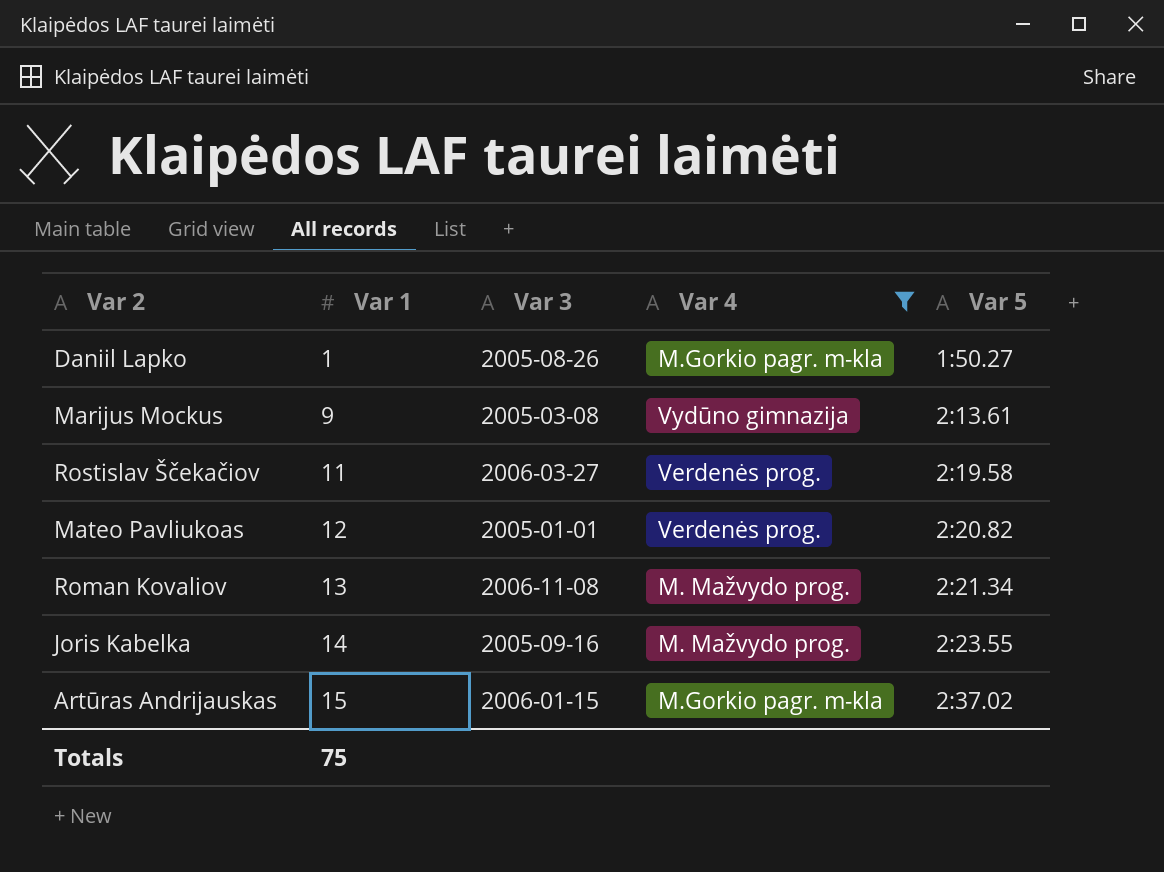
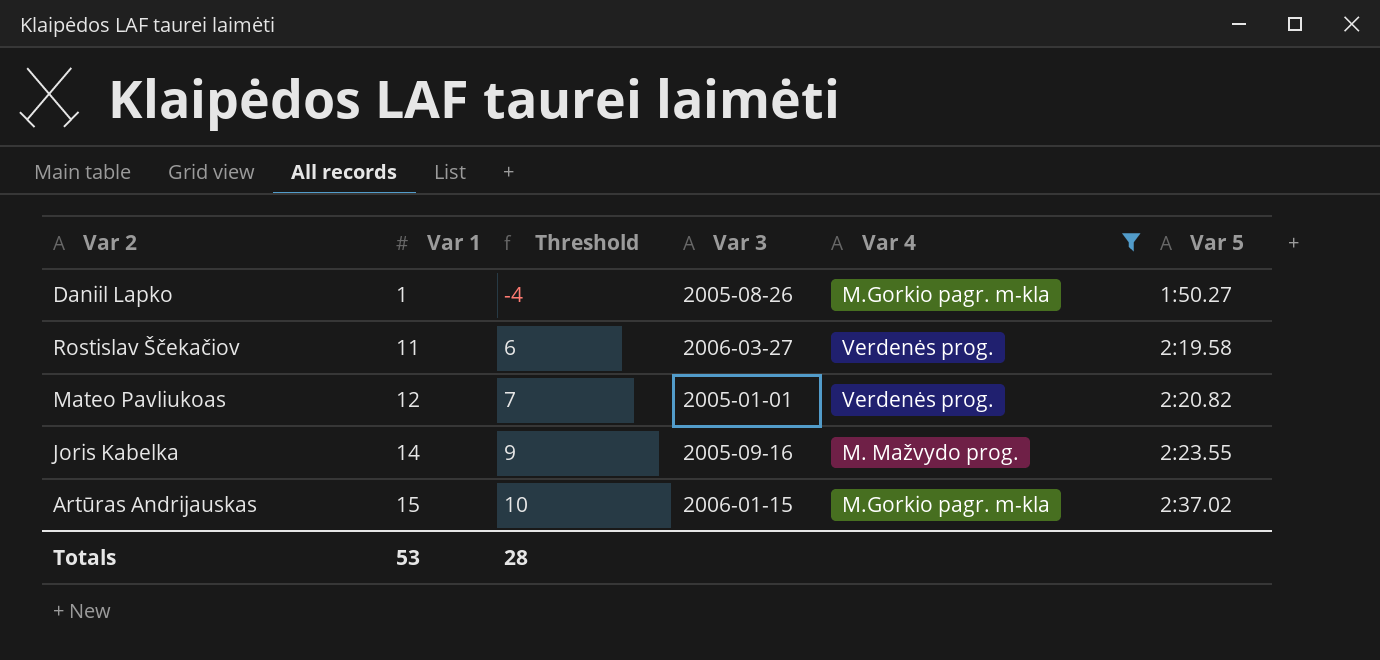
column Threshold | formula: none -> [Var 1] - 5
row Marijus Mockus: 9 | 2005-03-08 | Vydūno gimnazija | 2:13.61 -> none
row Roman Kovaliov: 13 | 2006-11-08 | M. Mažvydo prog. | 2:21.34 -> none
Totals | Var 1: 75 -> 53

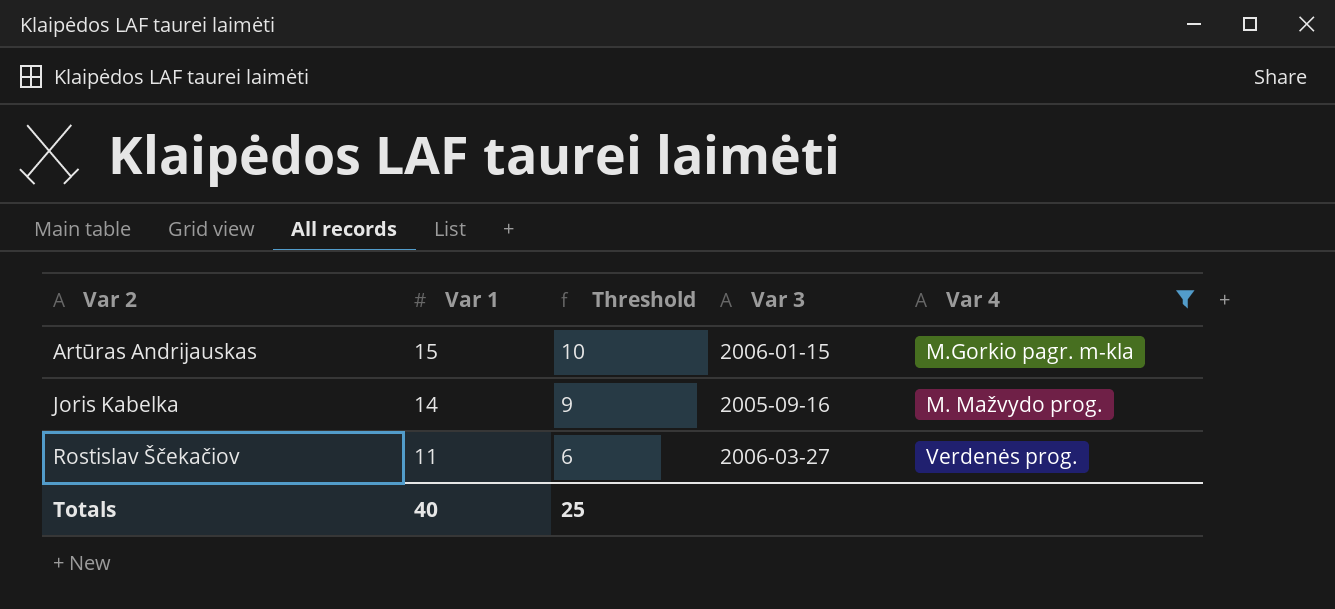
row order: Var 1 ascending -> Var 2 ascending
column Var 5 | position: 6 -> none
row Daniil Lapko: 1 | -4 | 2005-08-26 | M.Gorkio pagr. m-kla | 1:50.27 -> none
row Mateo Pavliukoas: 12 | 7 | 2005-01-01 | Verdenės prog. | 2:20.82 -> none
Totals | Var 1: 53 -> 40
Totals | Threshold: 28 -> 25

